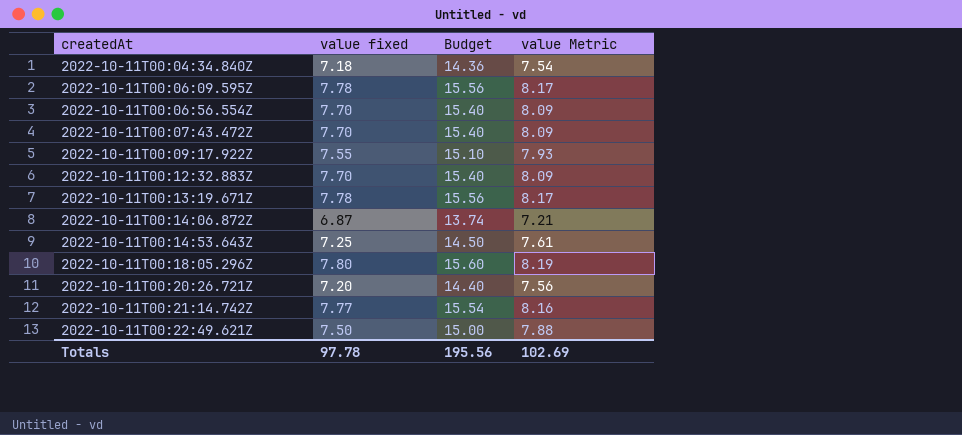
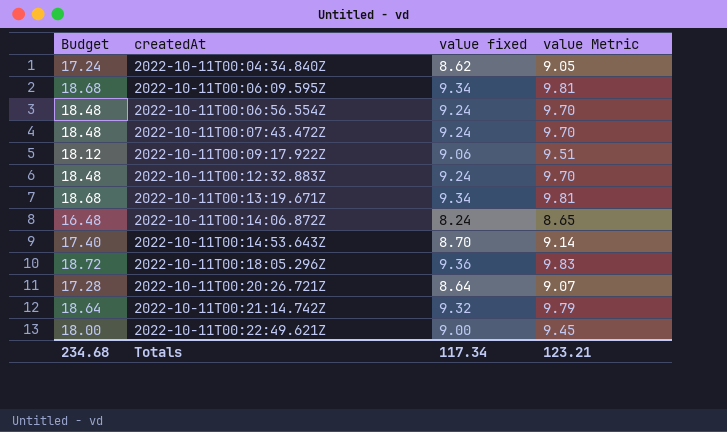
column Budget | position: 3 -> 1
2022-10-11T00:04:34.840Z | Budget: 14.36 -> 17.24
2022-10-11T00:04:34.840Z | value fixed: 7.18 -> 8.62
2022-10-11T00:04:34.840Z | value Metric: 7.54 -> 9.05
2022-10-11T00:06:09.595Z | Budget: 15.56 -> 18.68
2022-10-11T00:06:09.595Z | value fixed: 7.78 -> 9.34
2022-10-11T00:06:09.595Z | value Metric: 8.17 -> 9.81
2022-10-11T00:06:56.554Z | Budget: 15.40 -> 18.48
2022-10-11T00:06:56.554Z | value fixed: 7.70 -> 9.24
2022-10-11T00:06:56.554Z | value Metric: 8.09 -> 9.70
2022-10-11T00:07:43.472Z | Budget: 15.40 -> 18.48
2022-10-11T00:07:43.472Z | value fixed: 7.70 -> 9.24
2022-10-11T00:07:43.472Z | value Metric: 8.09 -> 9.70
2022-10-11T00:09:17.922Z | Budget: 15.10 -> 18.12
2022-10-11T00:09:17.922Z | value fixed: 7.55 -> 9.06
2022-10-11T00:09:17.922Z | value Metric: 7.93 -> 9.51
2022-10-11T00:12:32.883Z | Budget: 15.40 -> 18.48
2022-10-11T00:12:32.883Z | value fixed: 7.70 -> 9.24
2022-10-11T00:12:32.883Z | value Metric: 8.09 -> 9.70
2022-10-11T00:13:19.671Z | Budget: 15.56 -> 18.68
2022-10-11T00:13:19.671Z | value fixed: 7.78 -> 9.34
2022-10-11T00:13:19.671Z | value Metric: 8.17 -> 9.81
2022-10-11T00:14:06.872Z | Budget: 13.74 -> 16.48
2022-10-11T00:14:06.872Z | value fixed: 6.87 -> 8.24
2022-10-11T00:14:06.872Z | value Metric: 7.21 -> 8.65
2022-10-11T00:14:53.643Z | Budget: 14.50 -> 17.40
2022-10-11T00:14:53.643Z | value fixed: 7.25 -> 8.70
2022-10-11T00:14:53.643Z | value Metric: 7.61 -> 9.14
2022-10-11T00:18:05.296Z | Budget: 15.60 -> 18.72
2022-10-11T00:18:05.296Z | value fixed: 7.80 -> 9.36
2022-10-11T00:18:05.296Z | value Metric: 8.19 -> 9.83
2022-10-11T00:20:26.721Z | Budget: 14.40 -> 17.28
2022-10-11T00:20:26.721Z | value fixed: 7.20 -> 8.64
2022-10-11T00:20:26.721Z | value Metric: 7.56 -> 9.07
2022-10-11T00:21:14.742Z | Budget: 15.54 -> 18.64
2022-10-11T00:21:14.742Z | value fixed: 7.77 -> 9.32
2022-10-11T00:21:14.742Z | value Metric: 8.16 -> 9.79
2022-10-11T00:22:49.621Z | Budget: 15.00 -> 18.00
2022-10-11T00:22:49.621Z | value fixed: 7.50 -> 9.00
2022-10-11T00:22:49.621Z | value Metric: 7.88 -> 9.45
Totals | Budget: 195.56 -> 234.68
Totals | value fixed: 97.78 -> 117.34
Totals | value Metric: 102.69 -> 123.21

